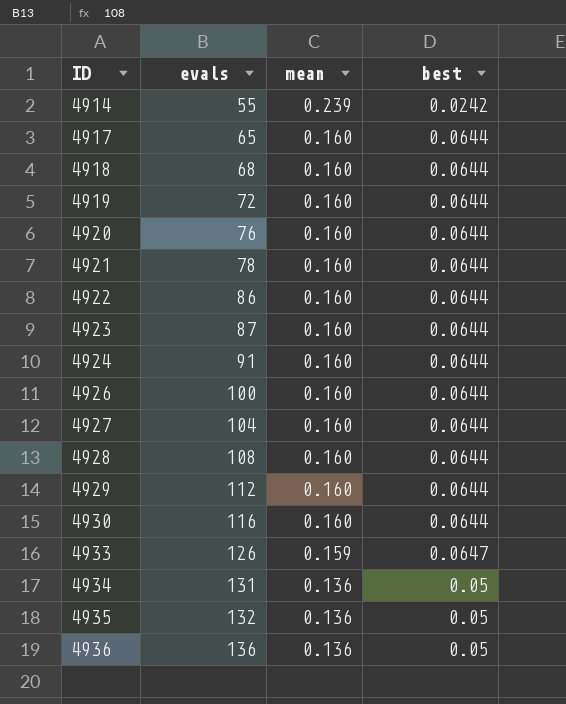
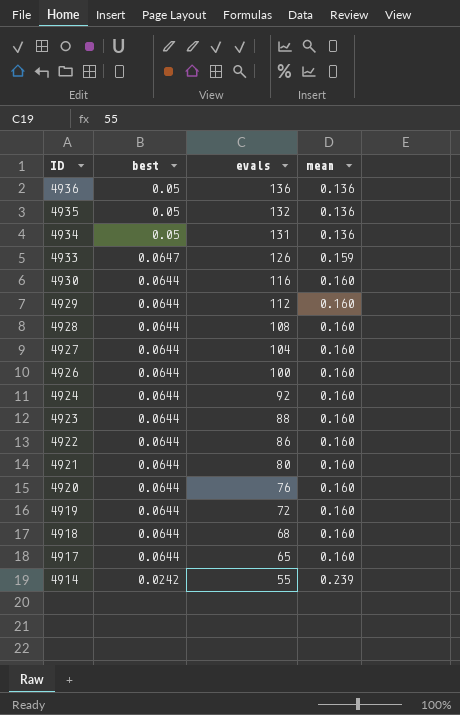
row order: ID ascending -> ID descending
column best | position: 4 -> 2
4924 | evals: 91 -> 92
4923 | evals: 87 -> 88
4921 | evals: 78 -> 80

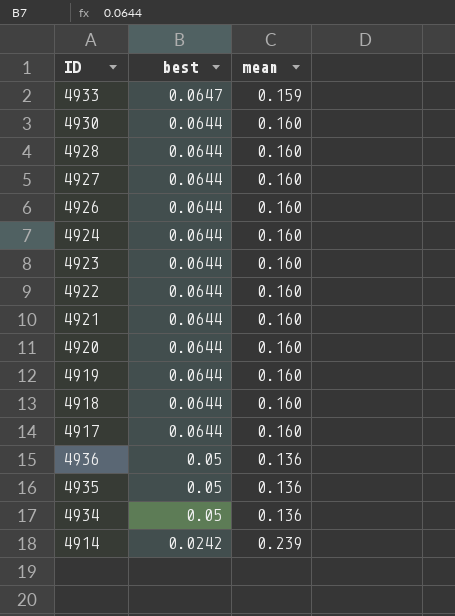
row order: ID descending -> best descending
column evals | position: 3 -> none
row 4929: 0.0644 | 112 | 0.160 -> none

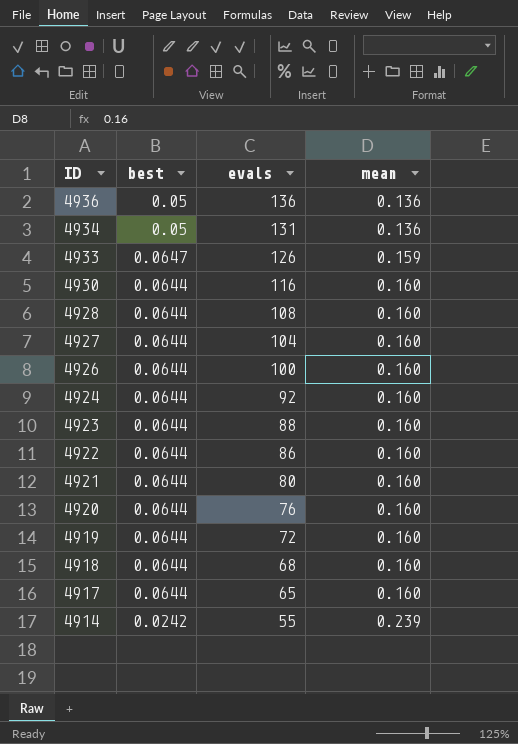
row order: best descending -> ID descending
column evals | position: none -> 3
row 4935: 0.05 | 0.136 -> none

